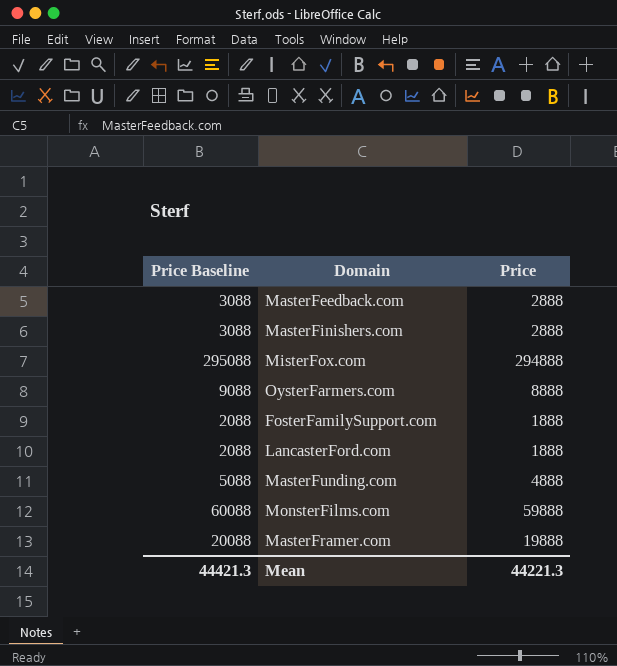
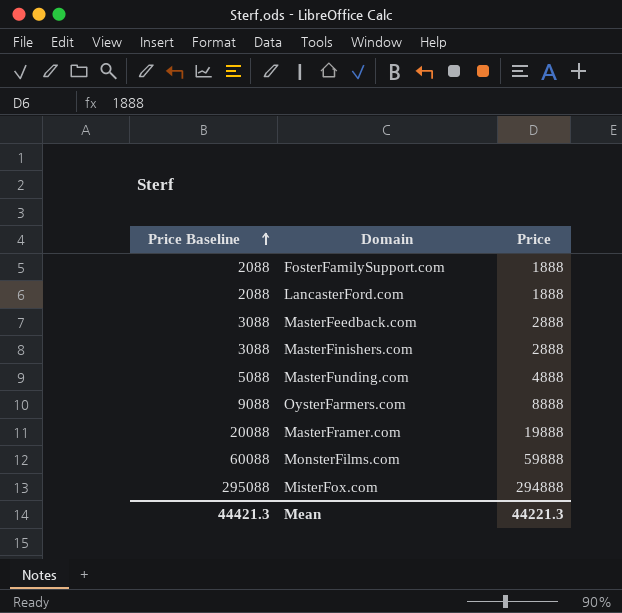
row order: none -> Price Baseline ascending

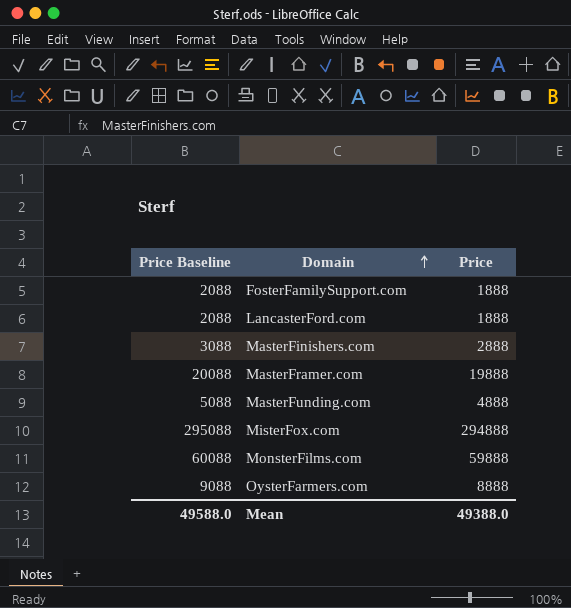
row order: Price Baseline ascending -> Domain ascending
row MasterFeedback.com: 3088 | 2888 -> none
Mean | Price Baseline: 44421.3 -> 49588.0
Mean | Price: 44221.3 -> 49388.0

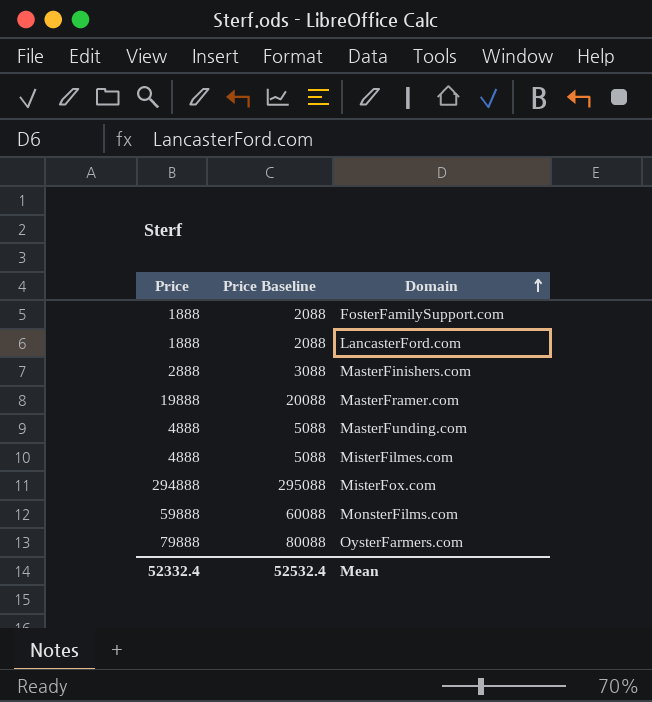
column Price | position: 3 -> 1
row MisterFilmes.com: none -> 4888 | 5088
OysterFarmers.com | Price: 8888 -> 79888
OysterFarmers.com | Price Baseline: 9088 -> 80088
Mean | Price: 49388.0 -> 52332.4
Mean | Price Baseline: 49588.0 -> 52532.4

